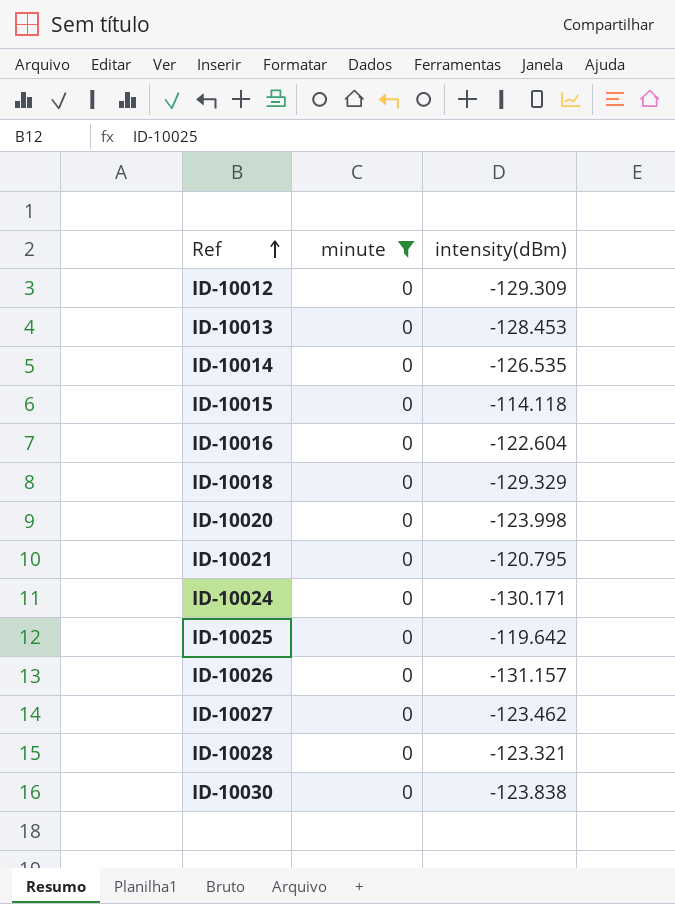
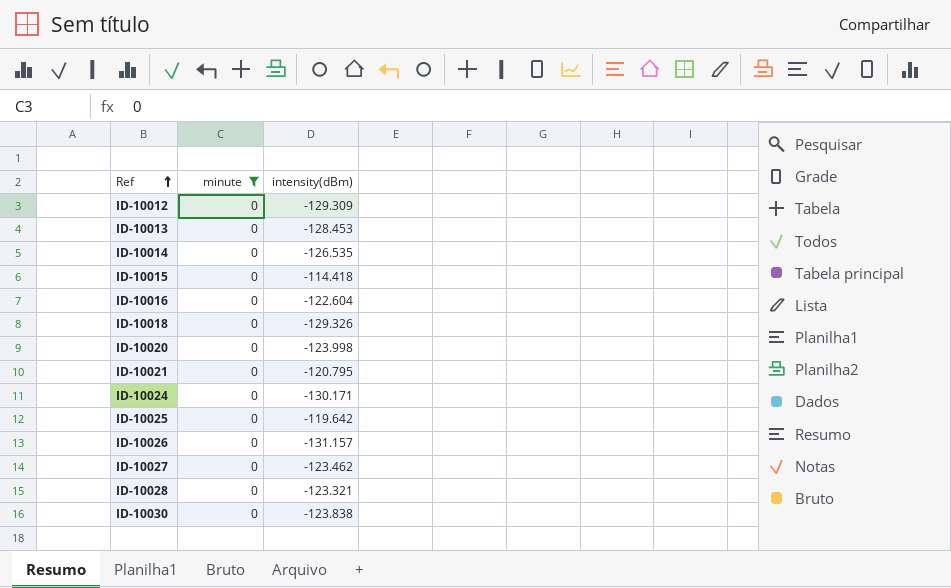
ID-10015 | intensity(dBm): -114.118 -> -114.418
ID-10018 | intensity(dBm): -129.329 -> -129.326

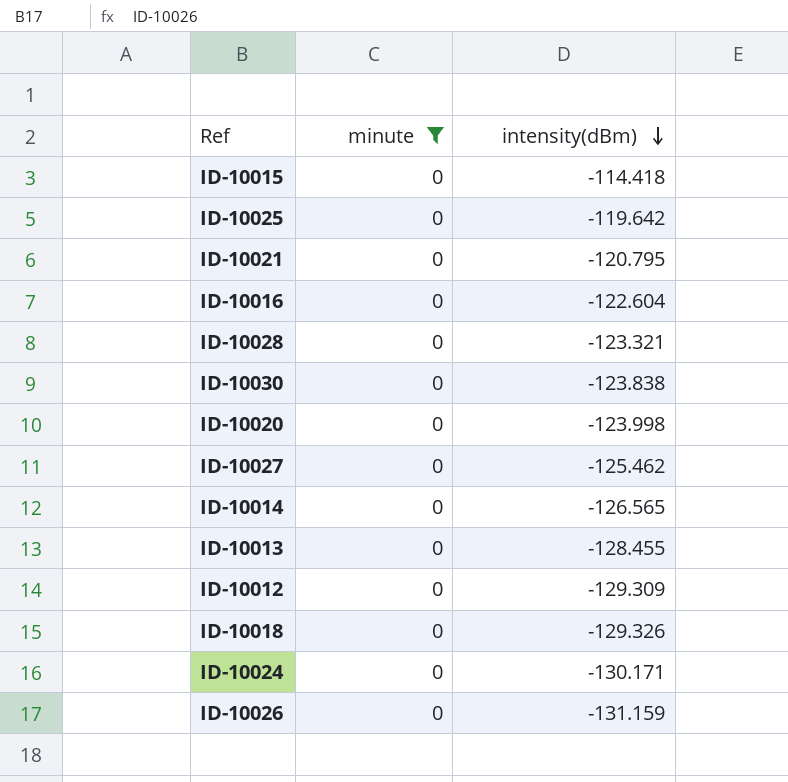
row order: Ref ascending -> intensity(dBm) descending
ID-10027 | intensity(dBm): -123.462 -> -125.462
ID-10014 | intensity(dBm): -126.535 -> -126.565
ID-10013 | intensity(dBm): -128.453 -> -128.455
ID-10026 | intensity(dBm): -131.157 -> -131.159

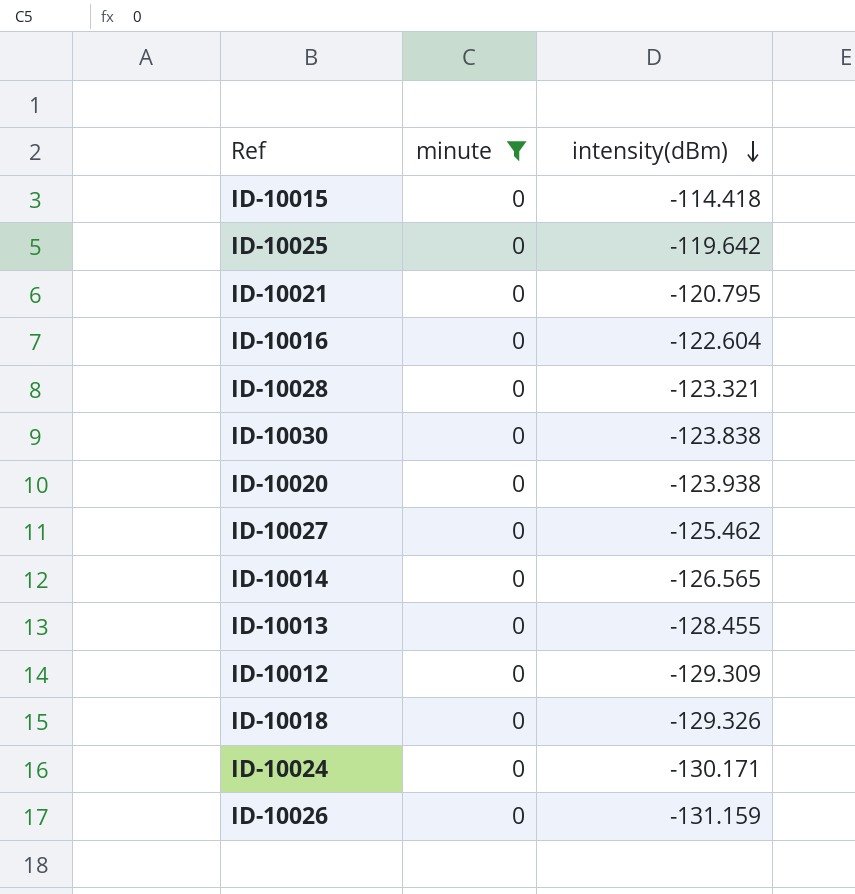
ID-10020 | intensity(dBm): -123.998 -> -123.938

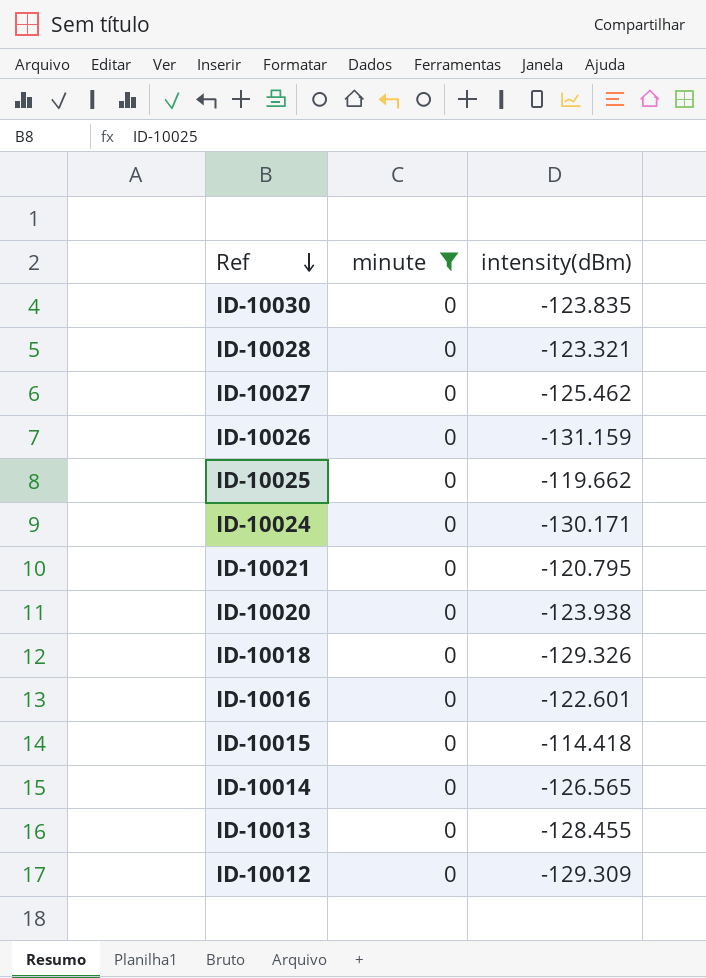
row order: intensity(dBm) descending -> Ref descending
ID-10030 | intensity(dBm): -123.838 -> -123.835
ID-10025 | intensity(dBm): -119.642 -> -119.662
ID-10016 | intensity(dBm): -122.604 -> -122.601

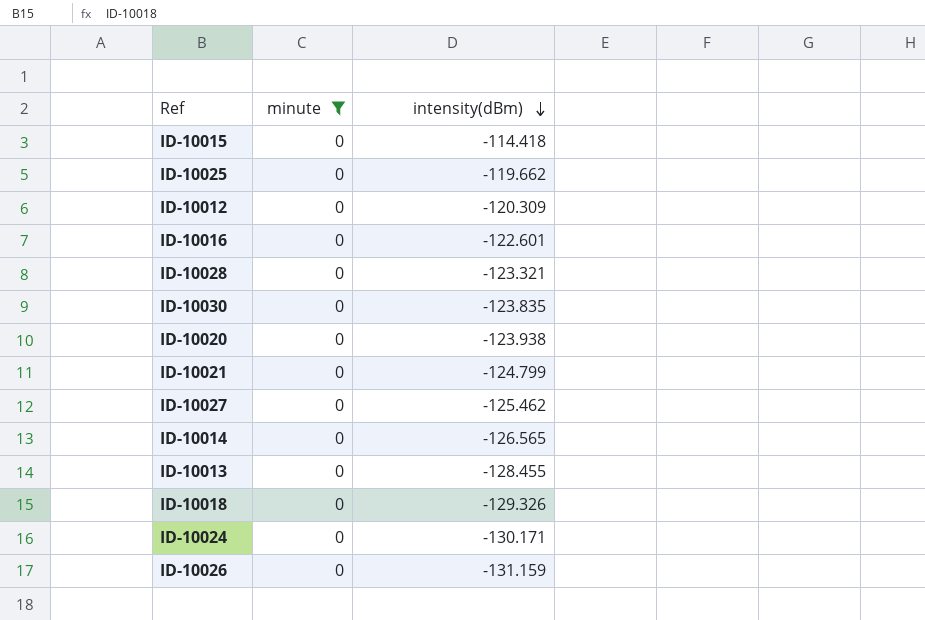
row order: Ref descending -> intensity(dBm) descending
ID-10012 | intensity(dBm): -129.309 -> -120.309
ID-10021 | intensity(dBm): -120.795 -> -124.799

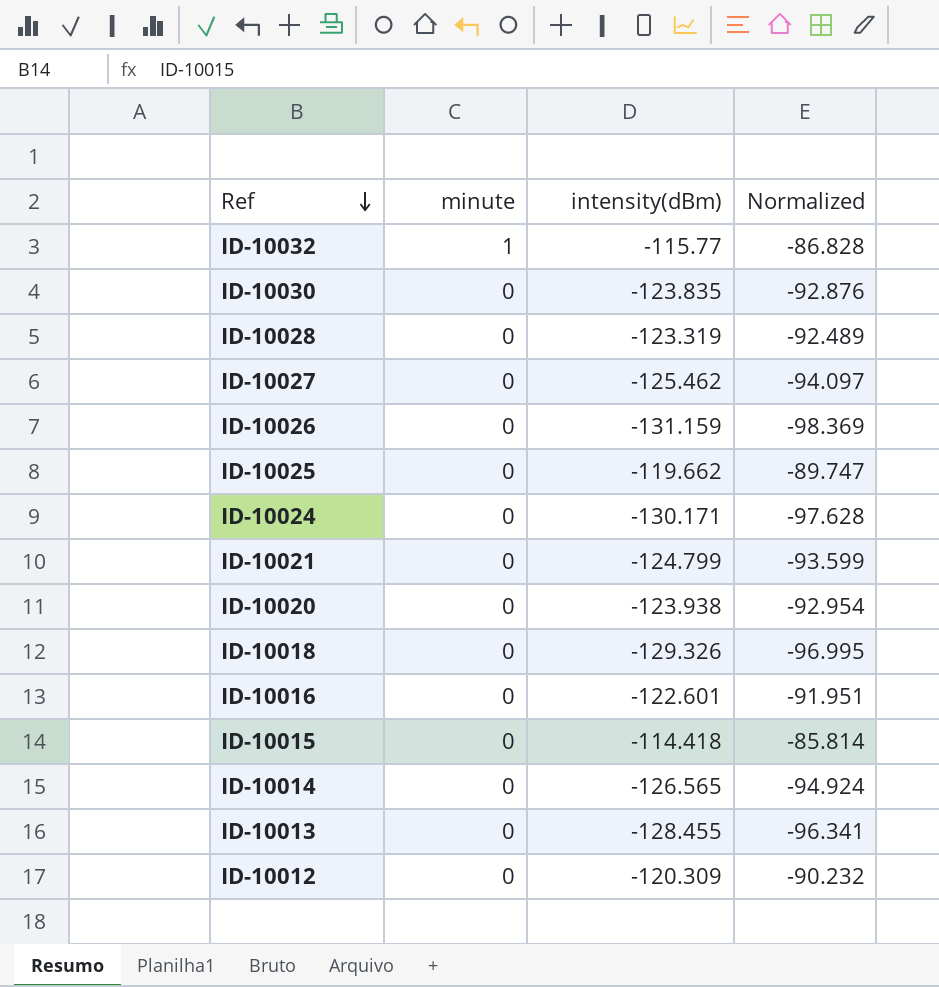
filter: minute = 0 -> none
row order: intensity(dBm) descending -> Ref descending
column Normalized | formula: none -> [intensity(dBm)] * 0.75
ID-10028 | intensity(dBm): -123.321 -> -123.319

